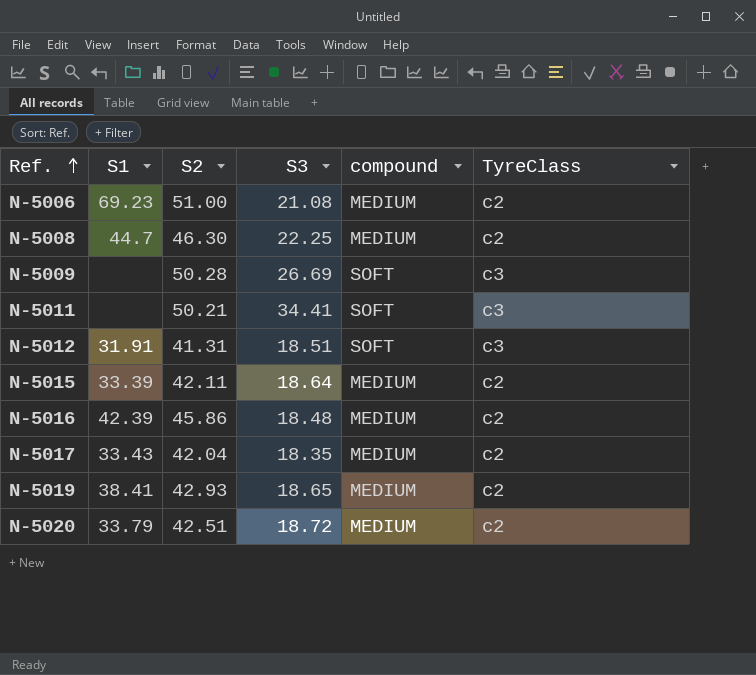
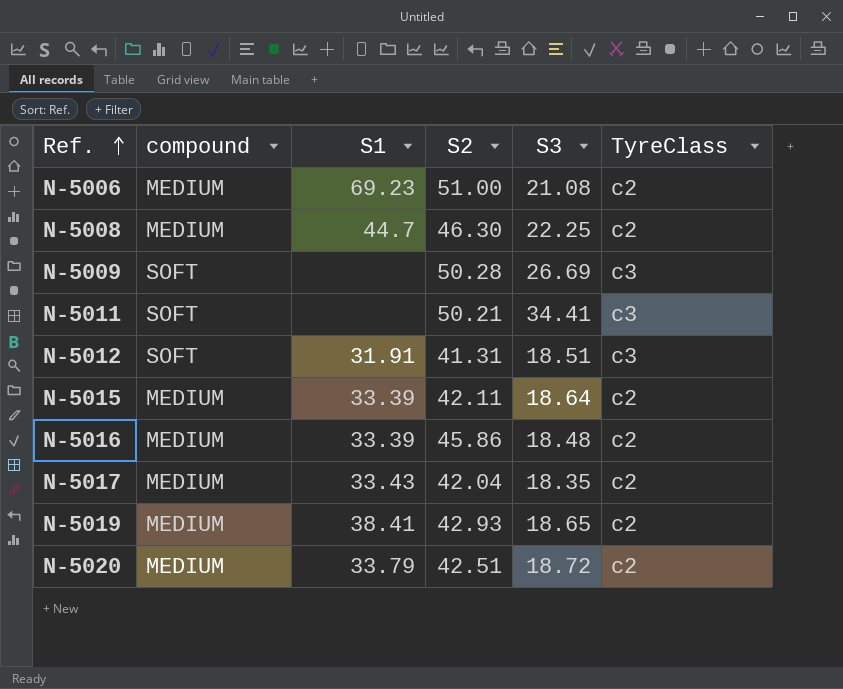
column compound | position: 5 -> 2
N-5016 | S1: 42.39 -> 33.39

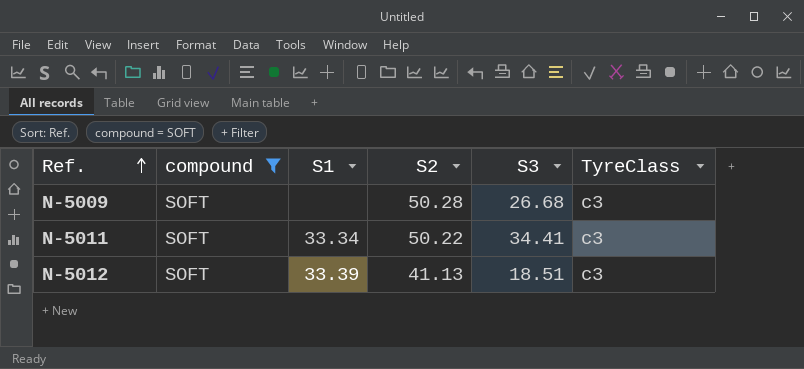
filter: none -> compound = SOFT
N-5009 | S3: 26.69 -> 26.68
N-5011 | S1: none -> 33.34
N-5011 | S2: 50.21 -> 50.22
N-5012 | S1: 31.91 -> 33.39
N-5012 | S2: 41.31 -> 41.13

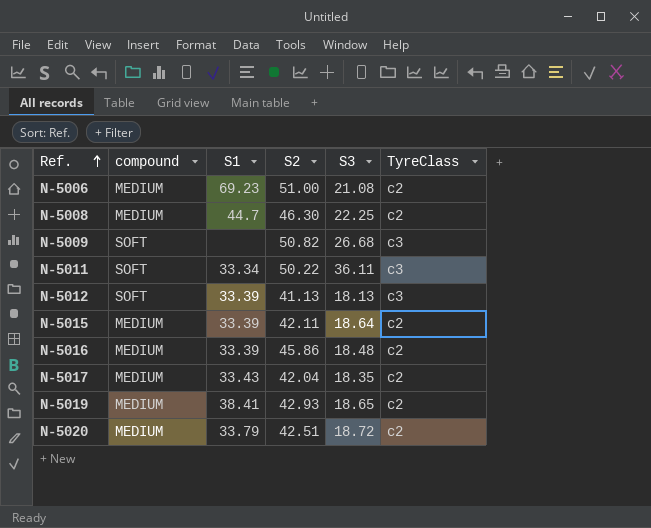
filter: compound = SOFT -> none
N-5009 | S2: 50.28 -> 50.82
N-5011 | S3: 34.41 -> 36.11
N-5012 | S3: 18.51 -> 18.13

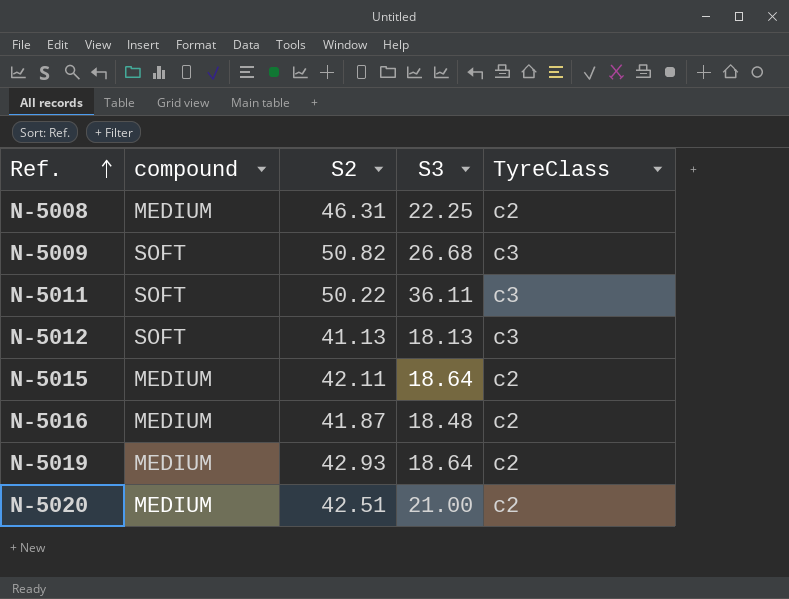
column S1 | position: 3 -> none
row N-5006: MEDIUM | 69.23 | 51.00 | 21.08 | c2 -> none
row N-5017: MEDIUM | 33.43 | 42.04 | 18.35 | c2 -> none
N-5008 | S2: 46.30 -> 46.31
N-5016 | S2: 45.86 -> 41.87
N-5019 | S3: 18.65 -> 18.64
N-5020 | S3: 18.72 -> 21.00

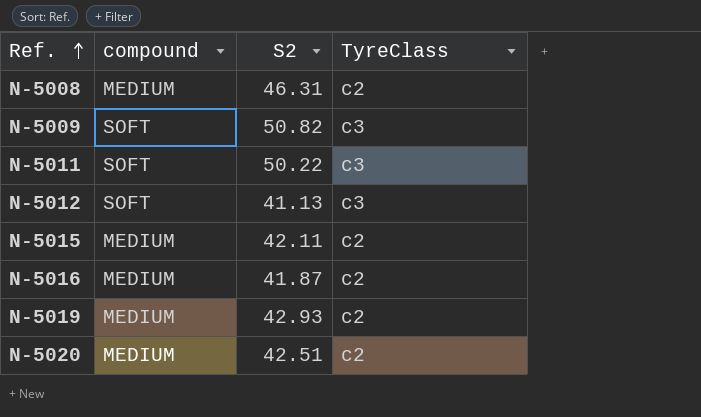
column S3 | position: 4 -> none

